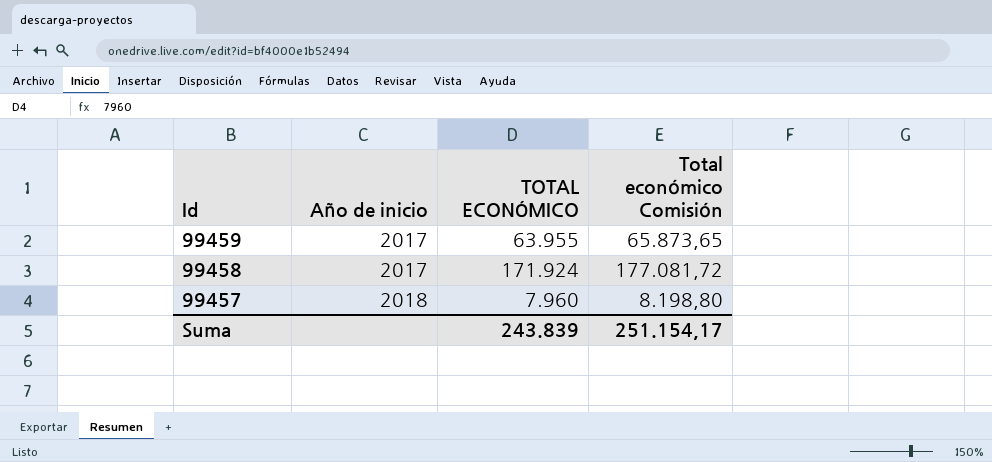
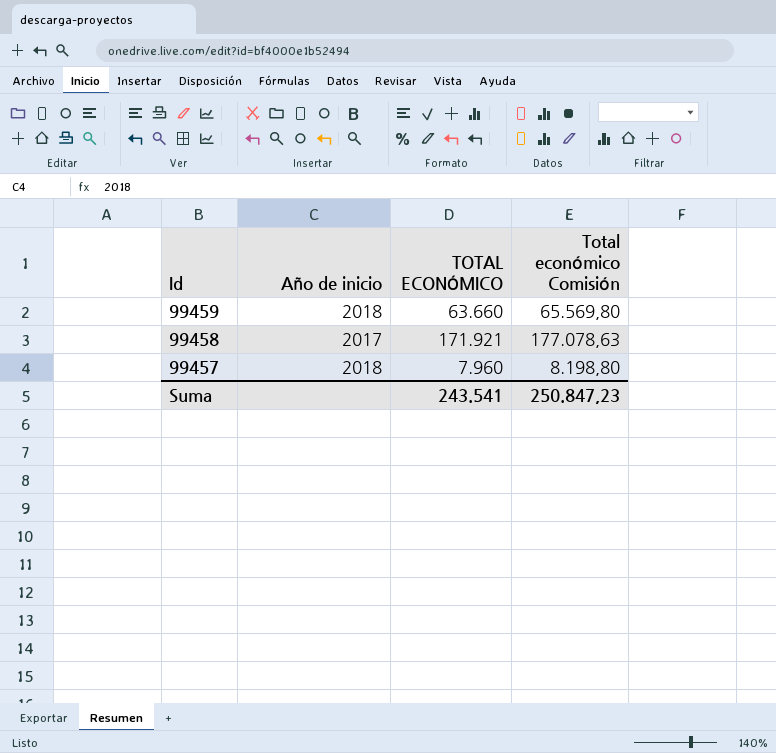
99459 | Año de inicio: 2017 -> 2018
99459 | TOTAL ECONÓMICO: 63.955 -> 63.660
99459 | Total económico Comisión: 65.873,65 -> 65.569,80
99458 | TOTAL ECONÓMICO: 171.924 -> 171.921
99458 | Total económico Comisión: 177.081,72 -> 177.078,63
Suma | TOTAL ECONÓMICO: 243.839 -> 243.541
Suma | Total económico Comisión: 251.154,17 -> 250.847,23

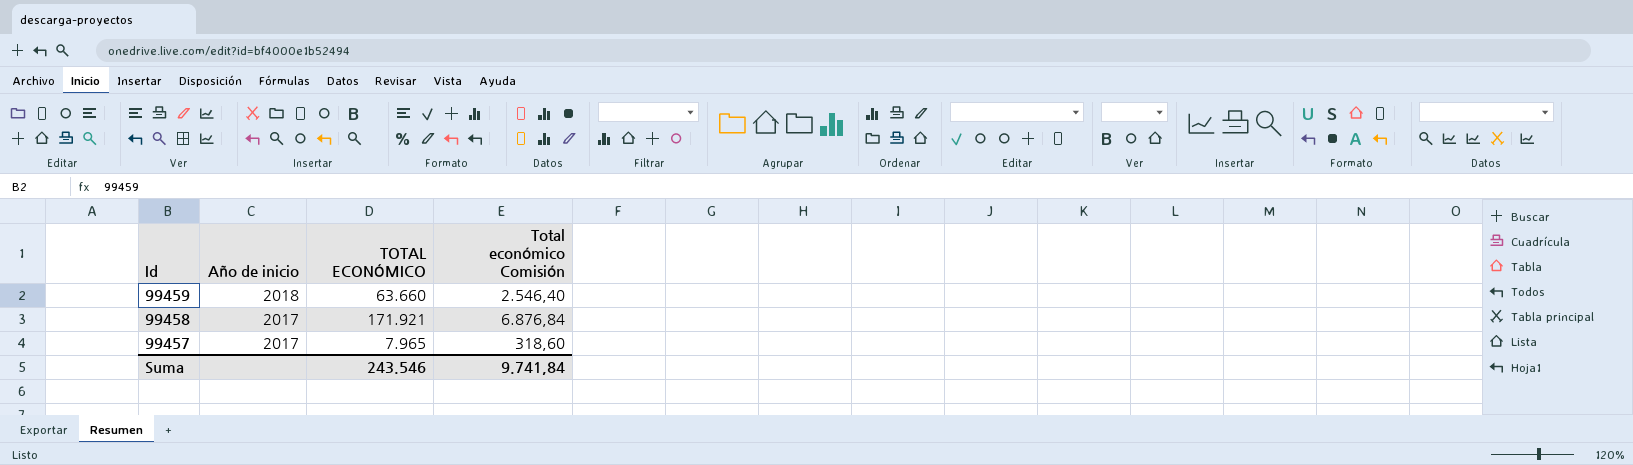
column Total económico Comisión | formula: [TOTAL ECONÓMICO] * 1,03 -> [TOTAL ECONÓMICO] * 0,04
99457 | Año de inicio: 2018 -> 2017
99457 | TOTAL ECONÓMICO: 7.960 -> 7.965
Suma | TOTAL ECONÓMICO: 243.541 -> 243.546
Suma | Total económico Comisión: 250.847,23 -> 9.741,84

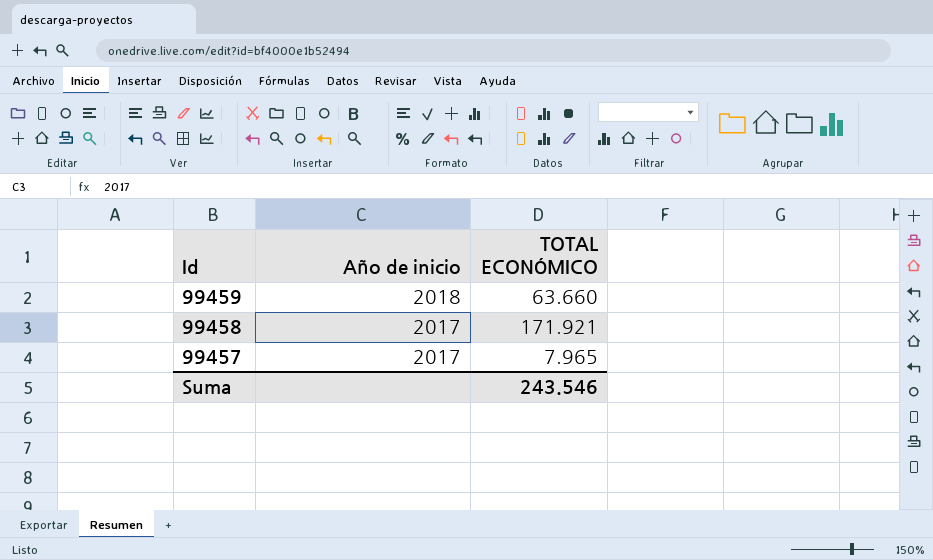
column Total económico Comisión | formula: [TOTAL ECONÓMICO] * 0,04 -> none

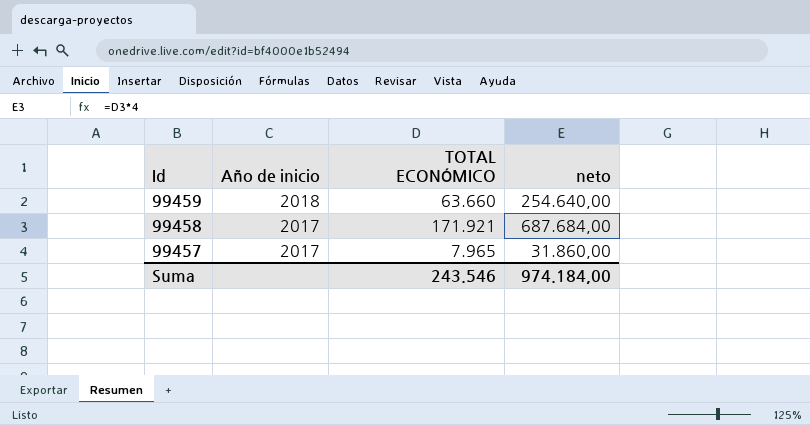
column neto | formula: none -> [TOTAL ECONÓMICO] * 4

